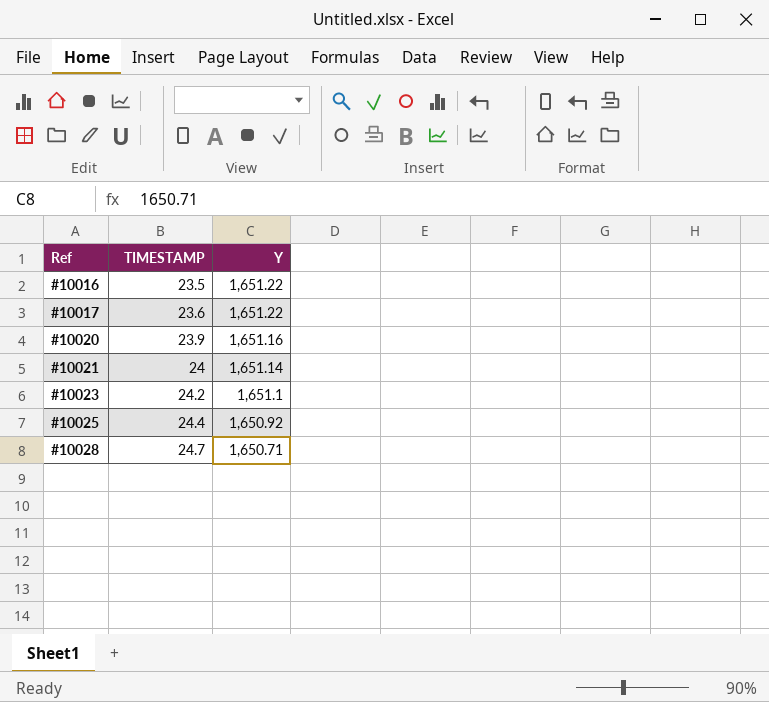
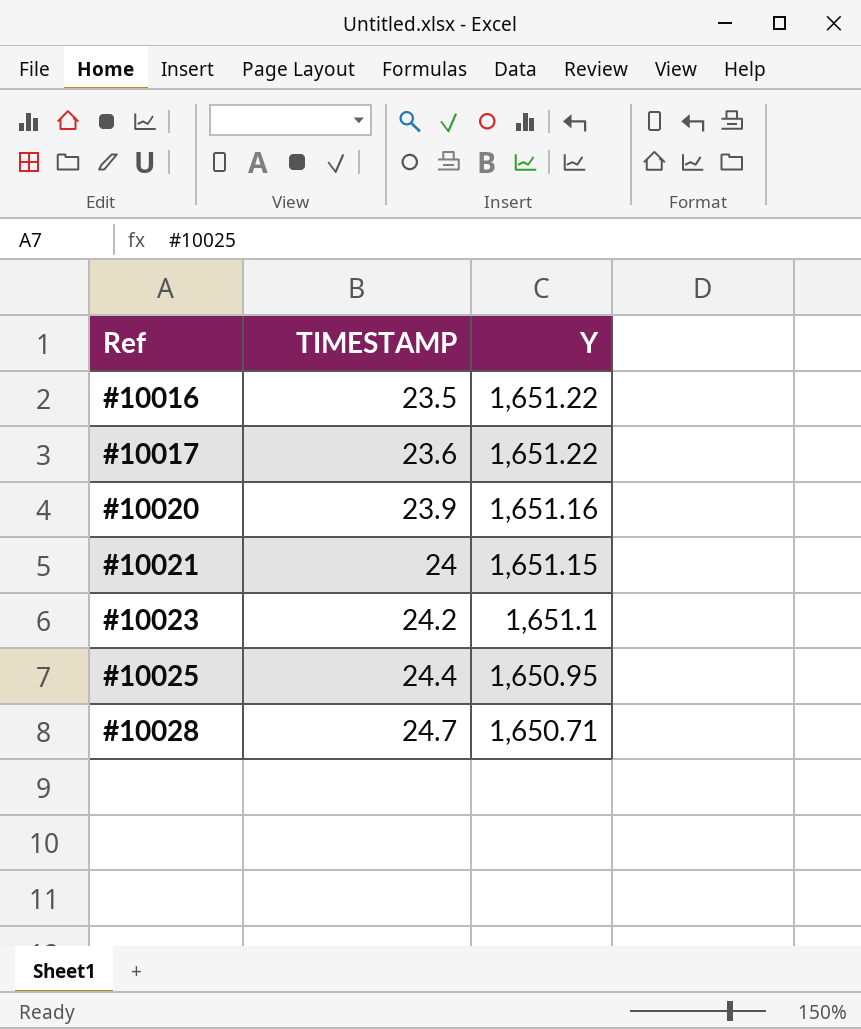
#10021 | Y: 1,651.14 -> 1,651.15
#10025 | Y: 1,650.92 -> 1,650.95

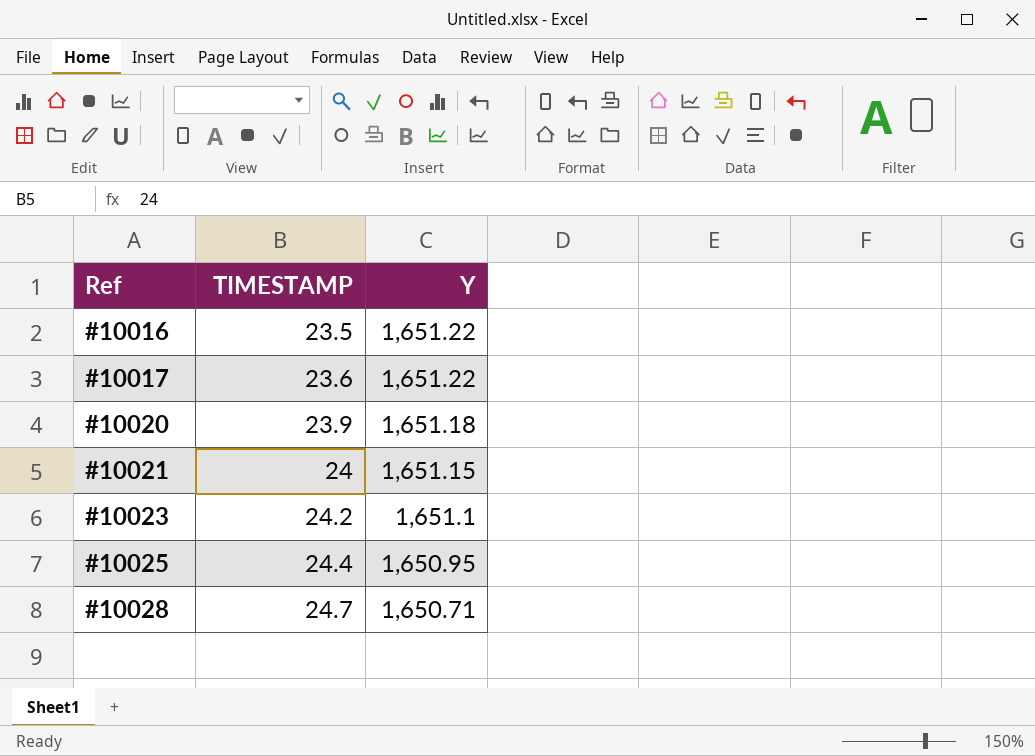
#10020 | Y: 1,651.16 -> 1,651.18

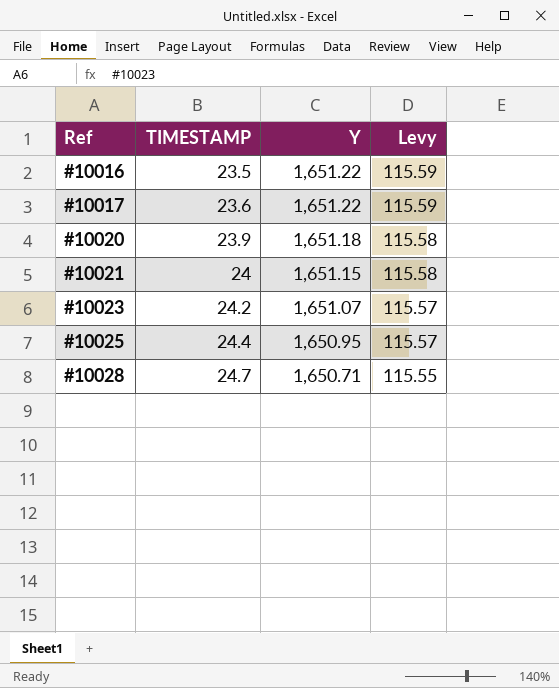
column Levy | formula: none -> [Y] * 0.07
#10023 | Y: 1,651.1 -> 1,651.07

